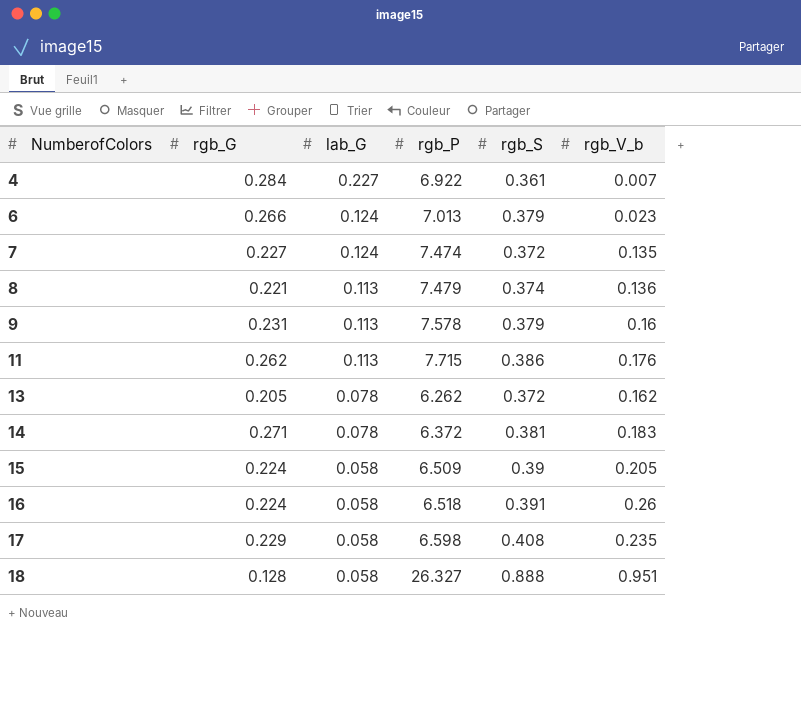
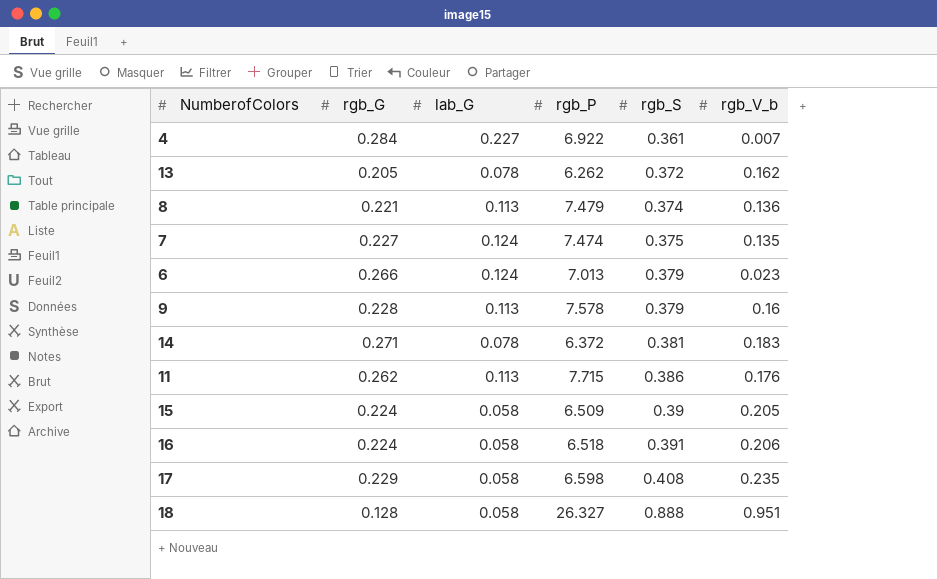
row order: NumberofColors ascending -> rgb_S ascending
7 | rgb_S: 0.372 -> 0.375
9 | rgb_G: 0.231 -> 0.228
16 | rgb_V_b: 0.26 -> 0.206

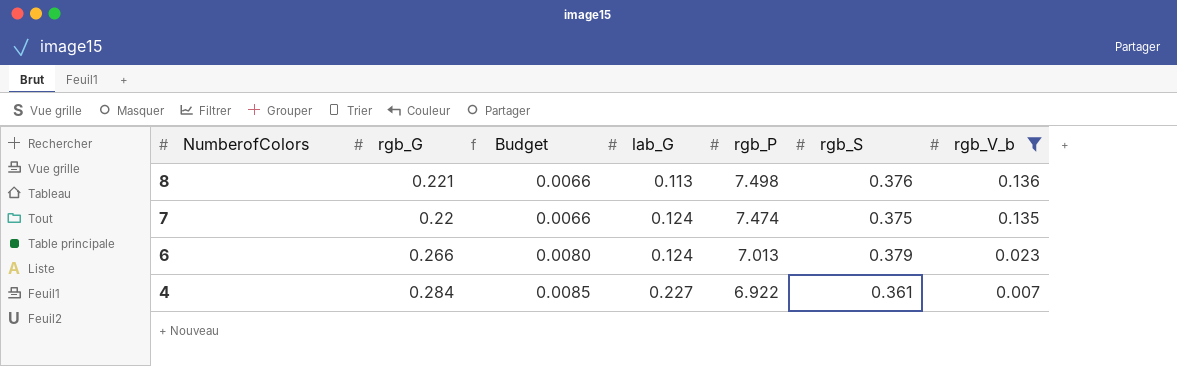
filter: none -> rgb_V_b <= 0.136
row order: rgb_S ascending -> NumberofColors descending
column Budget | formula: none -> [rgb_G] * 0.03
8 | rgb_P: 7.479 -> 7.498
8 | rgb_S: 0.374 -> 0.376
7 | rgb_G: 0.227 -> 0.22

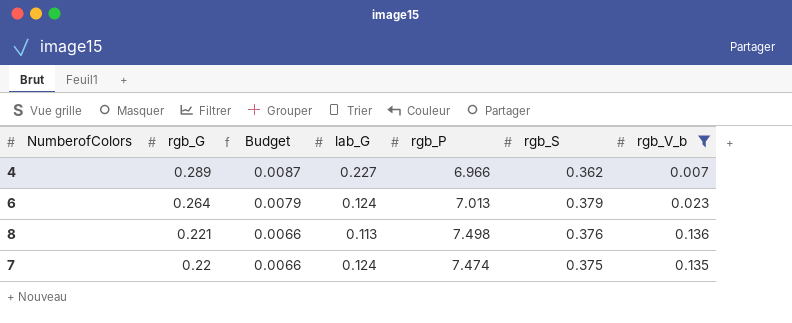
row order: NumberofColors descending -> rgb_G descending
4 | rgb_G: 0.284 -> 0.289
4 | Budget: 0.0085 -> 0.0087
4 | rgb_P: 6.922 -> 6.966
4 | rgb_S: 0.361 -> 0.362
6 | rgb_G: 0.266 -> 0.264
6 | Budget: 0.0080 -> 0.0079

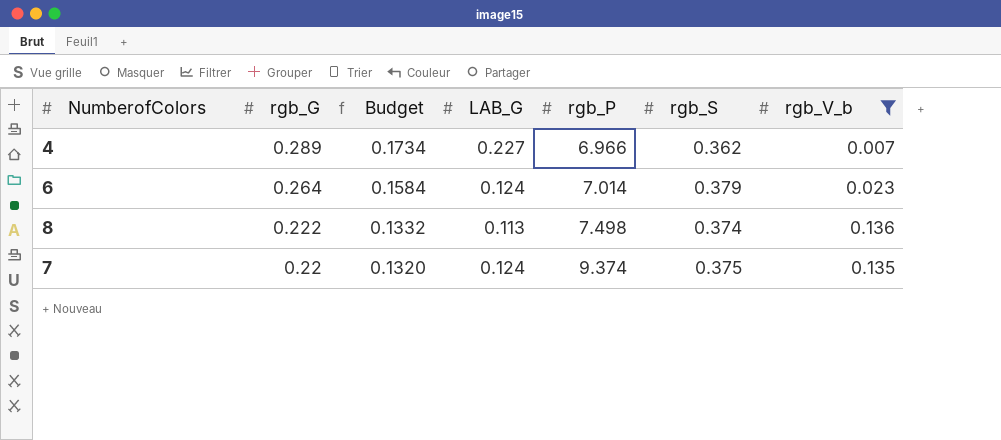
column Budget | formula: [rgb_G] * 0.03 -> [rgb_G] * 0.6
column name: lab_G -> LAB_G
6 | rgb_P: 7.013 -> 7.014
8 | rgb_G: 0.221 -> 0.222
8 | rgb_S: 0.376 -> 0.374
7 | rgb_P: 7.474 -> 9.374

